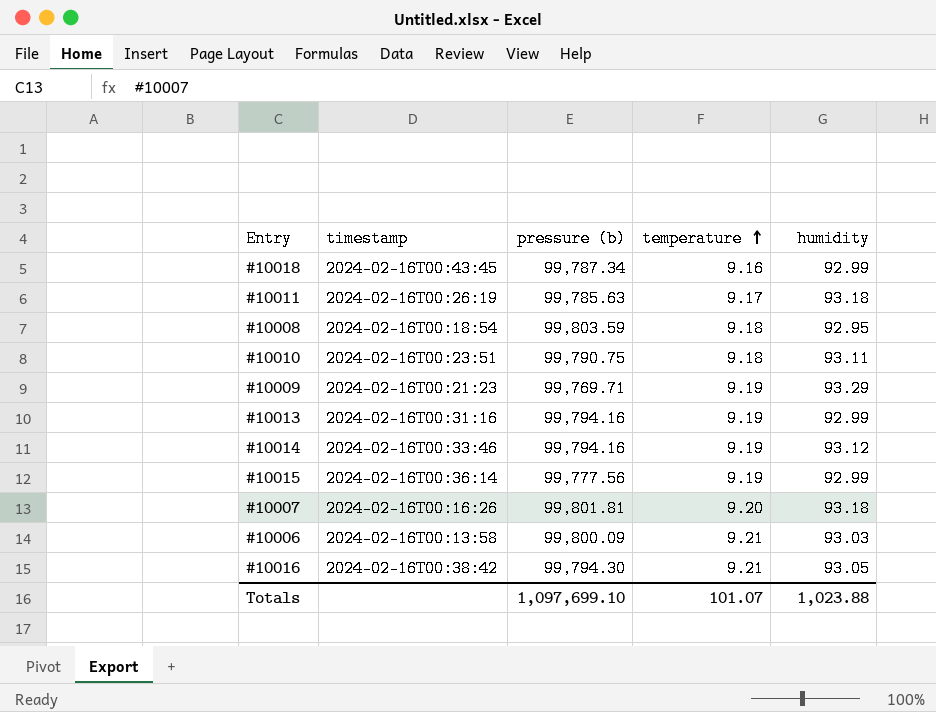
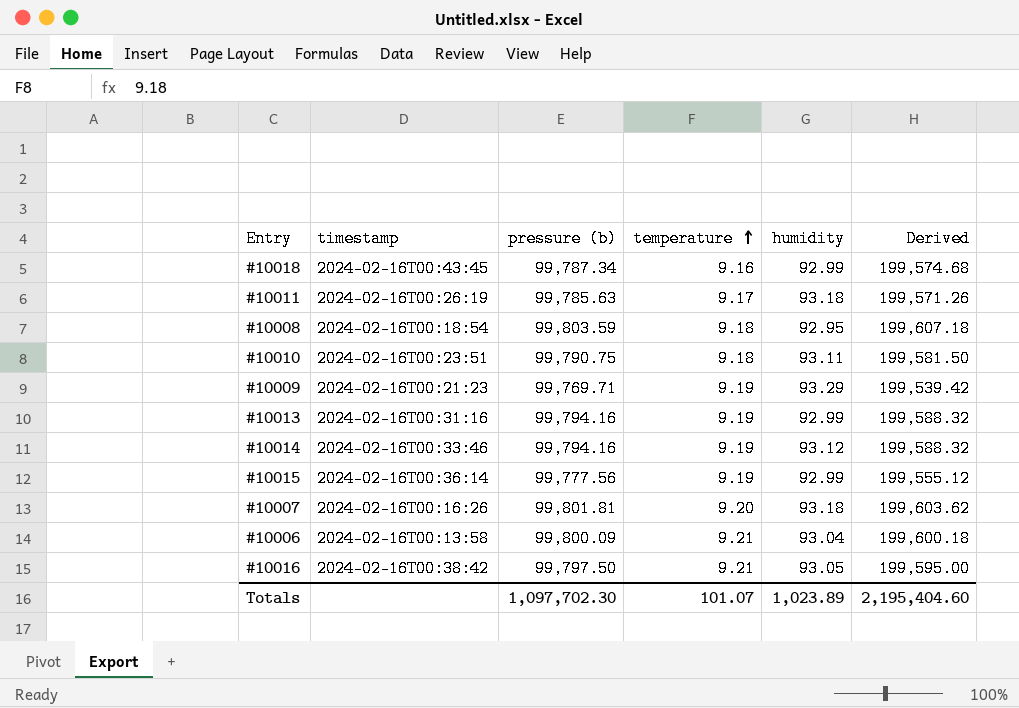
column Derived | formula: none -> [pressure (b)] * 2
#10006 | humidity: 93.03 -> 93.04
#10016 | pressure (b): 99,794.30 -> 99,797.50
Totals | pressure (b): 1,097,699.10 -> 1,097,702.30
Totals | humidity: 1,023.88 -> 1,023.89

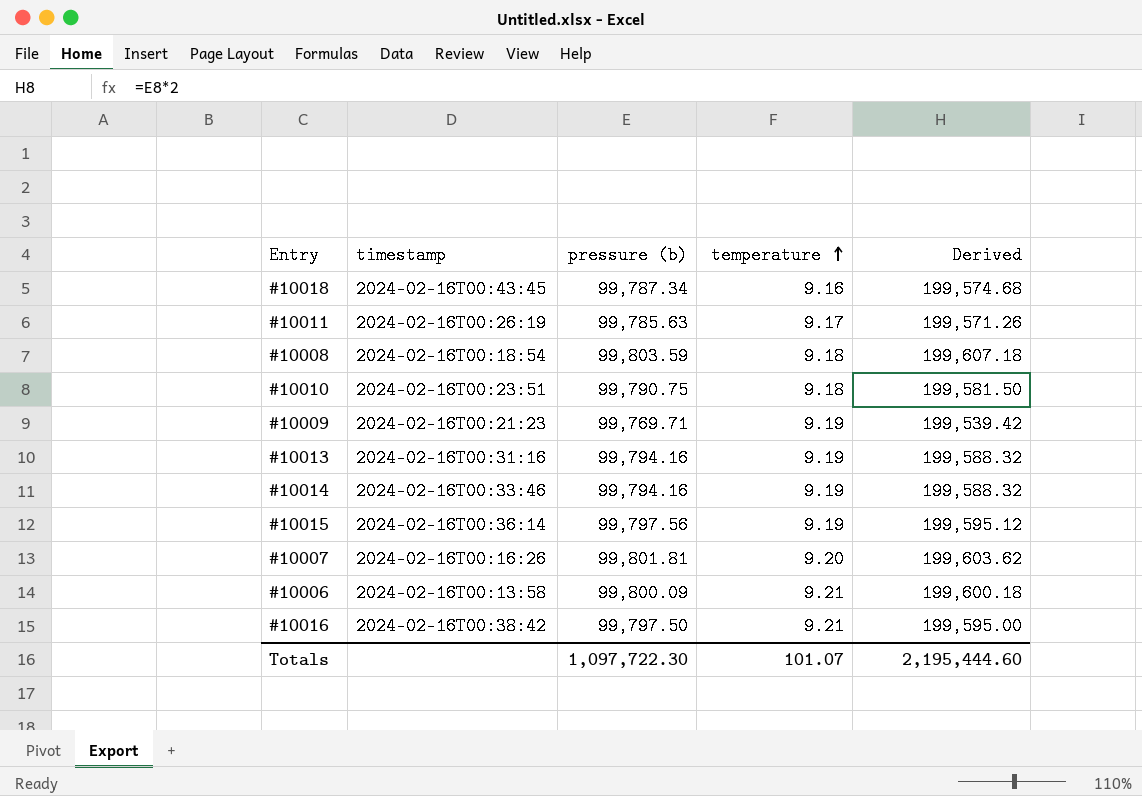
column humidity | position: 5 -> none
#10015 | pressure (b): 99,777.56 -> 99,797.56
#10015 | Derived: 199,555.12 -> 199,595.12
Totals | pressure (b): 1,097,702.30 -> 1,097,722.30
Totals | Derived: 2,195,404.60 -> 2,195,444.60

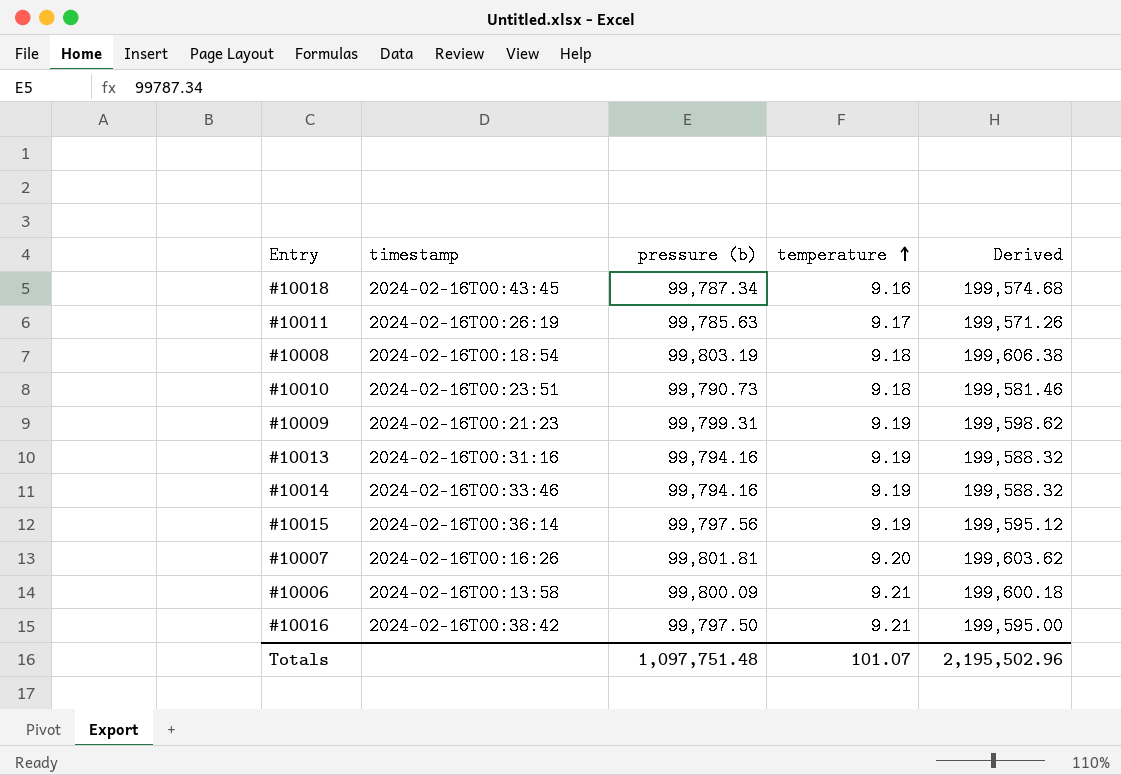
#10008 | pressure (b): 99,803.59 -> 99,803.19
#10008 | Derived: 199,607.18 -> 199,606.38
#10010 | pressure (b): 99,790.75 -> 99,790.73
#10010 | Derived: 199,581.50 -> 199,581.46
#10009 | pressure (b): 99,769.71 -> 99,799.31
#10009 | Derived: 199,539.42 -> 199,598.62
Totals | pressure (b): 1,097,722.30 -> 1,097,751.48
Totals | Derived: 2,195,444.60 -> 2,195,502.96

